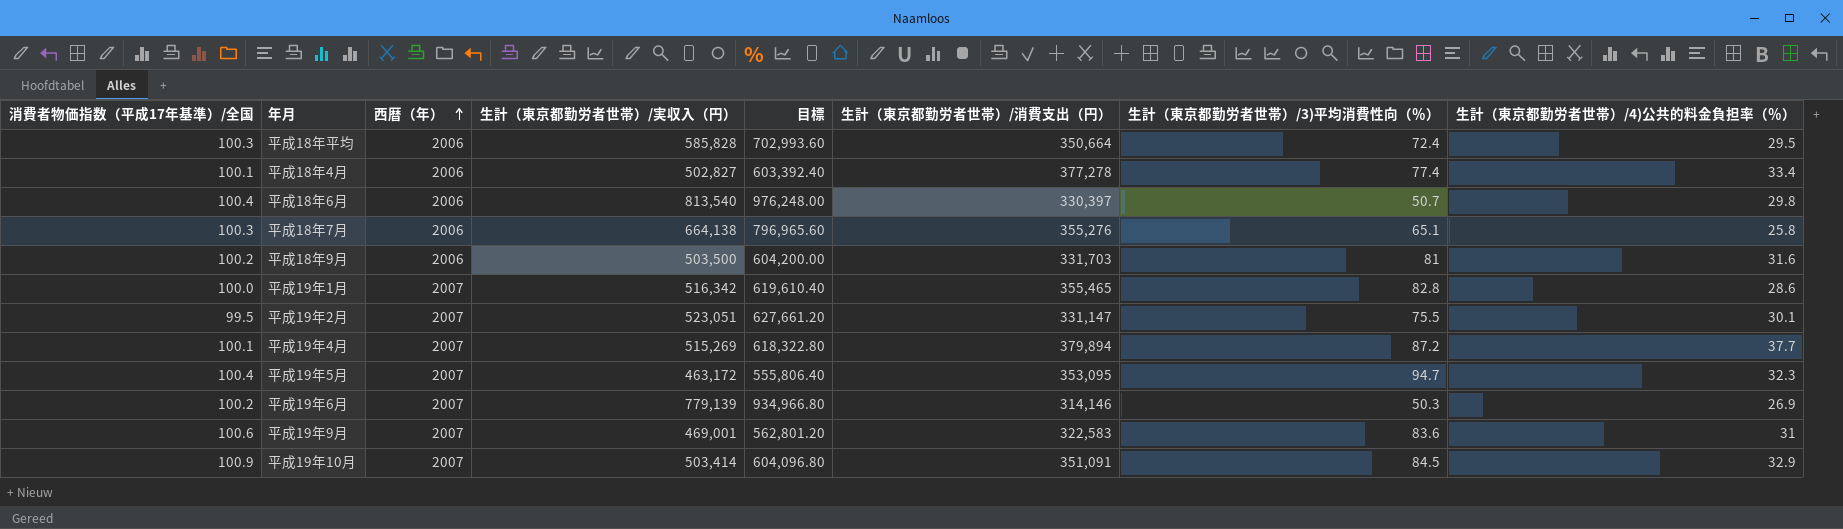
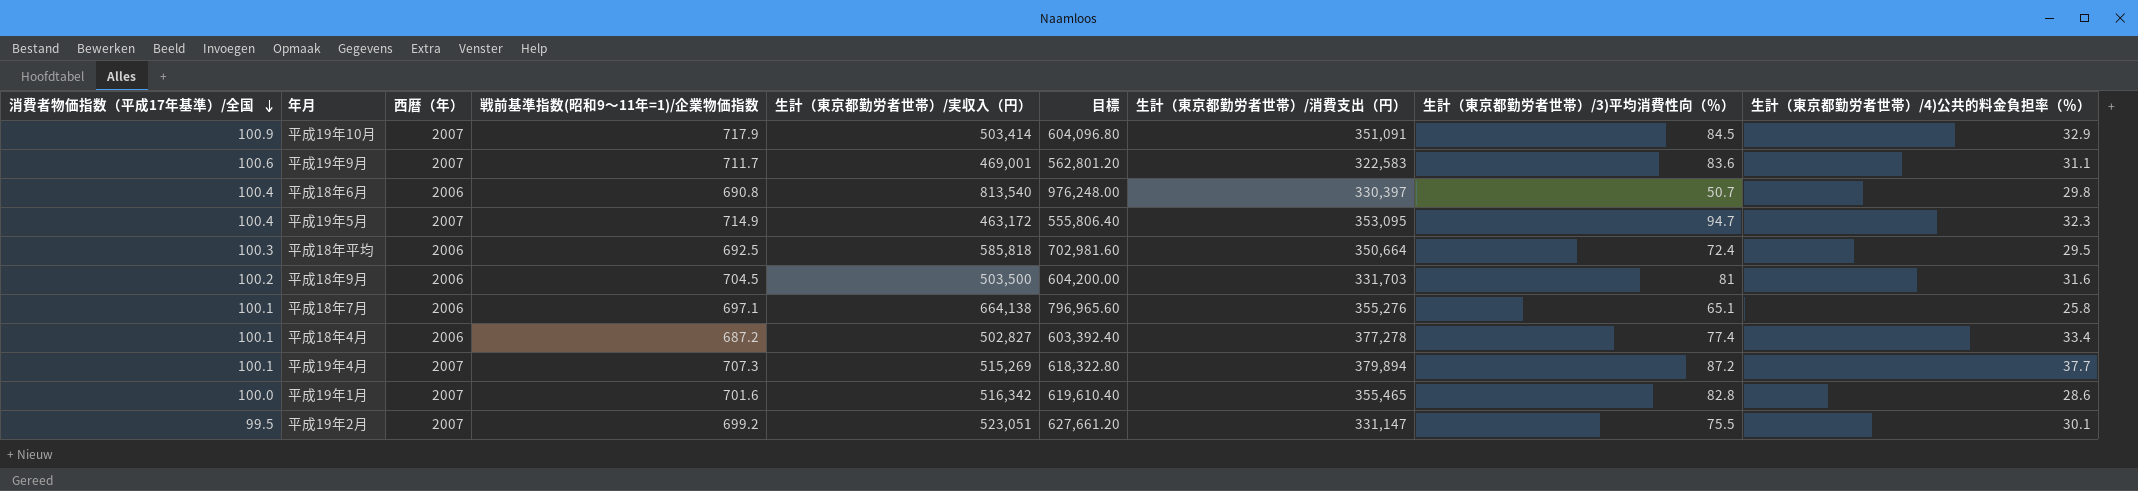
row order: 西暦（年） ascending -> 消費者物価指数（平成17年基準）/全国 descending
column 戦前基準指数(昭和9～11年=1)/企業物価指数 | position: none -> 4
row 平成19年6月: 100.2 | 2007 | 779,139 | 934,966.80 | 314,146 | 50.3 | 26.9 -> none
平成19年9月 | 生計（東京都勤労者世帯）/4)公共的料金負担率（％）: 31 -> 31.1
平成18年平均 | 生計（東京都勤労者世帯）/実収入（円）: 585,828 -> 585,818
平成18年平均 | 目標: 702,993.60 -> 702,981.60
平成18年7月 | 消費者物価指数（平成17年基準）/全国: 100.3 -> 100.1

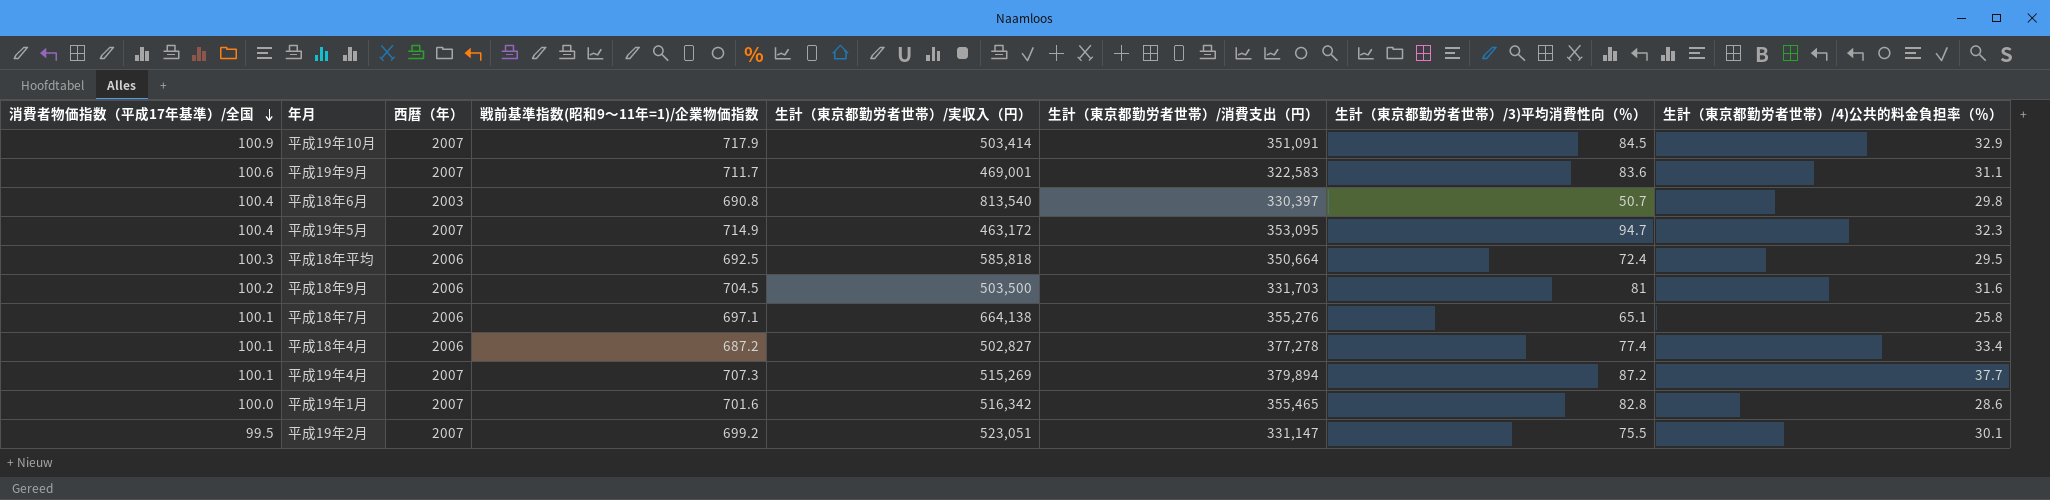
column 目標 | formula: [生計（東京都勤労者世帯）/実収入（円）] * 1.2 -> none
平成18年6月 | 西暦（年）: 2006 -> 2003

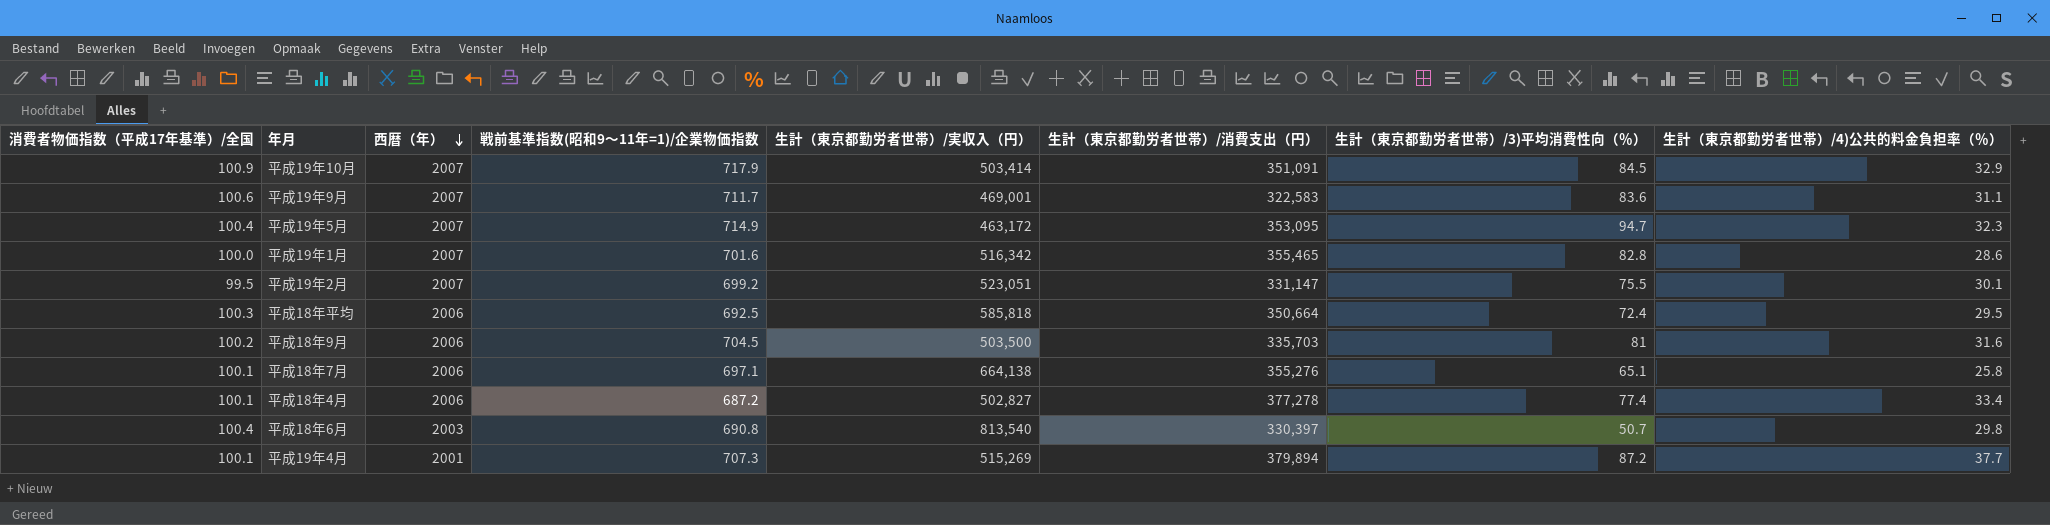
row order: 消費者物価指数（平成17年基準）/全国 descending -> 西暦（年） descending
平成18年9月 | 生計（東京都勤労者世帯）/消費支出（円）: 331,703 -> 335,703
平成19年4月 | 西暦（年）: 2007 -> 2001

